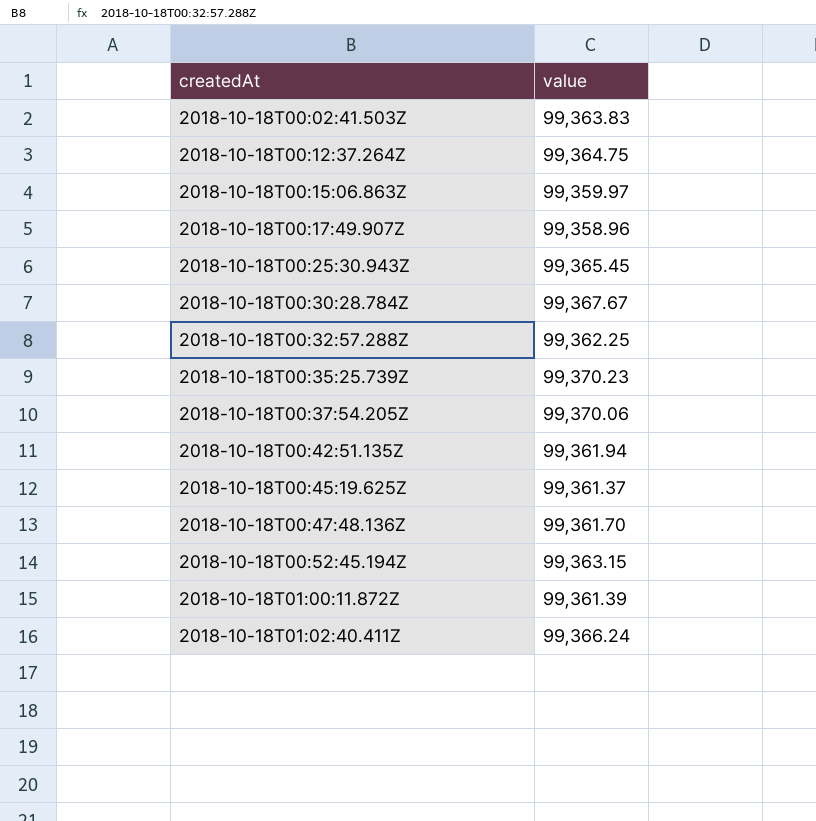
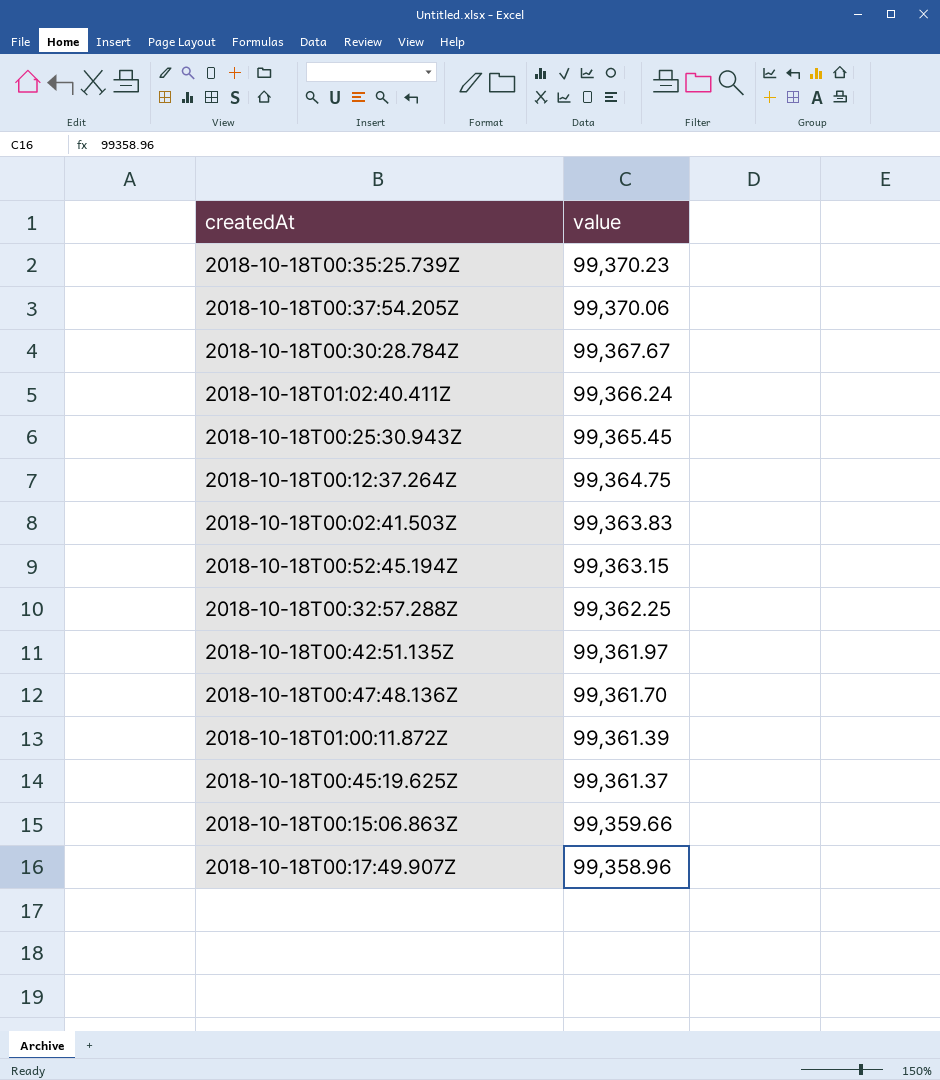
row order: createdAt ascending -> value descending
2018-10-18T00:42:51.135Z | value: 99,361.94 -> 99,361.97
2018-10-18T00:15:06.863Z | value: 99,359.97 -> 99,359.66

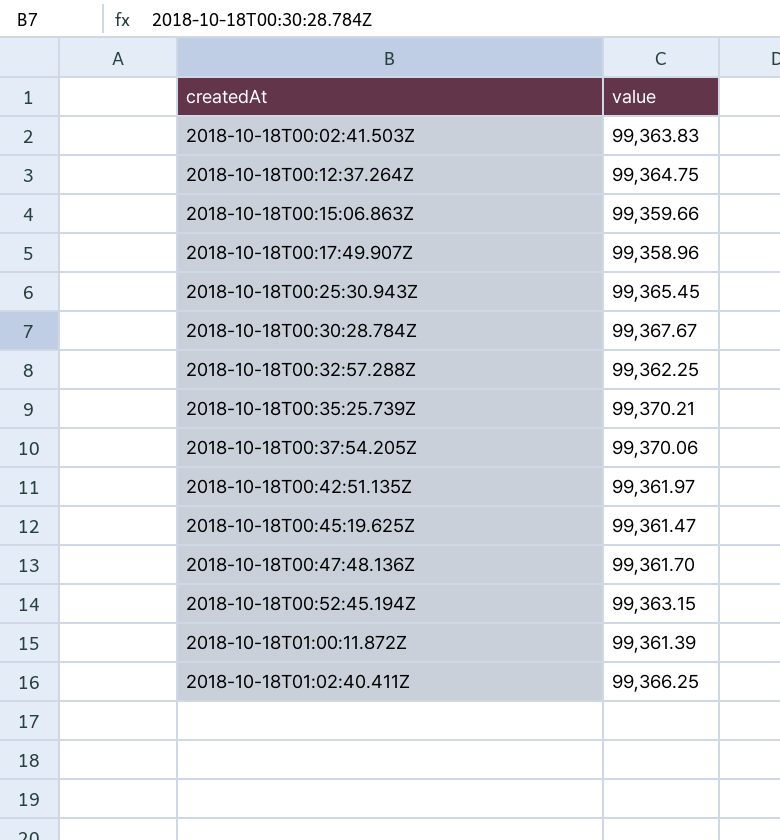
row order: value descending -> createdAt ascending
2018-10-18T00:35:25.739Z | value: 99,370.23 -> 99,370.21
2018-10-18T00:45:19.625Z | value: 99,361.37 -> 99,361.47
2018-10-18T01:02:40.411Z | value: 99,366.24 -> 99,366.25

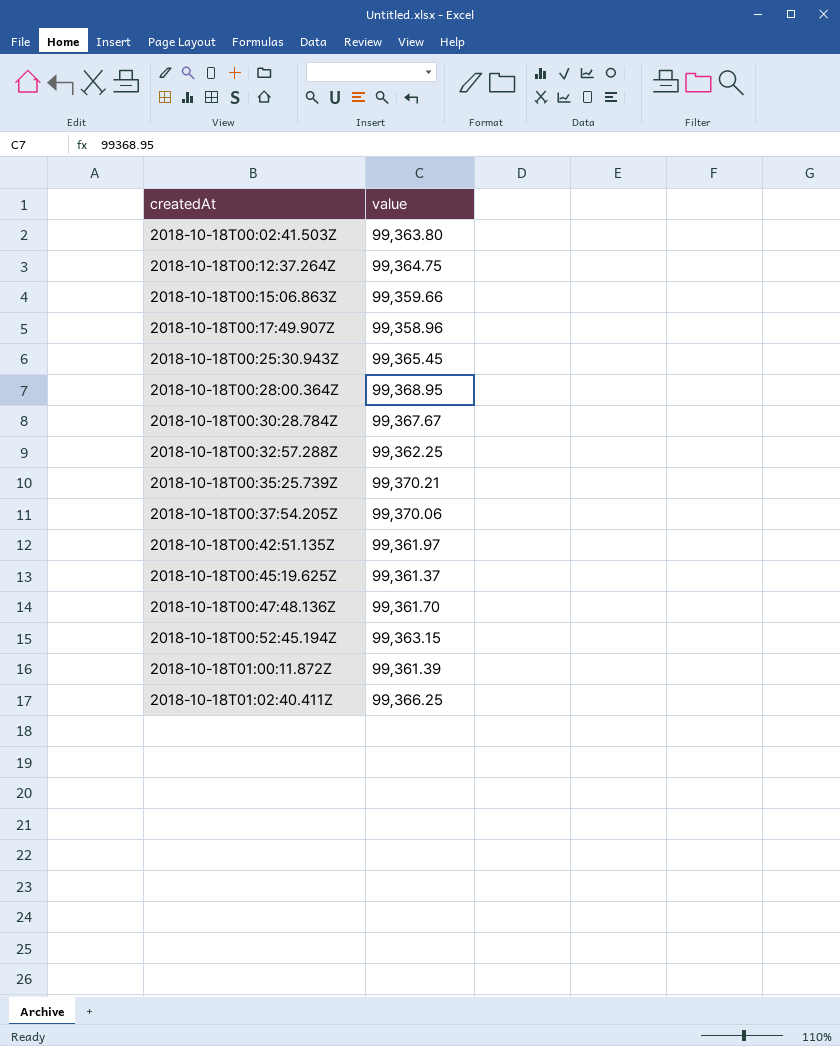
2018-10-18T00:02:41.503Z | value: 99,363.83 -> 99,363.80
row 2018-10-18T00:28:00.364Z: none -> 99,368.95
2018-10-18T00:45:19.625Z | value: 99,361.47 -> 99,361.37

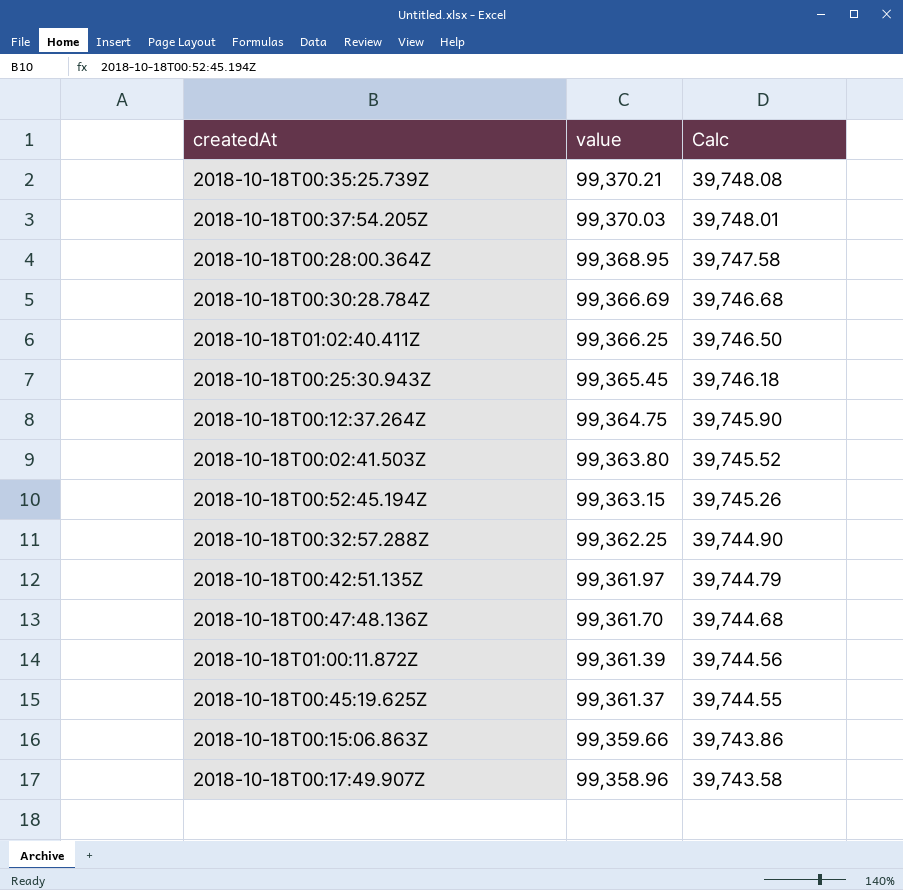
row order: createdAt ascending -> value descending
column Calc | formula: none -> [value] * 0.4
2018-10-18T00:37:54.205Z | value: 99,370.06 -> 99,370.03
2018-10-18T00:30:28.784Z | value: 99,367.67 -> 99,366.69

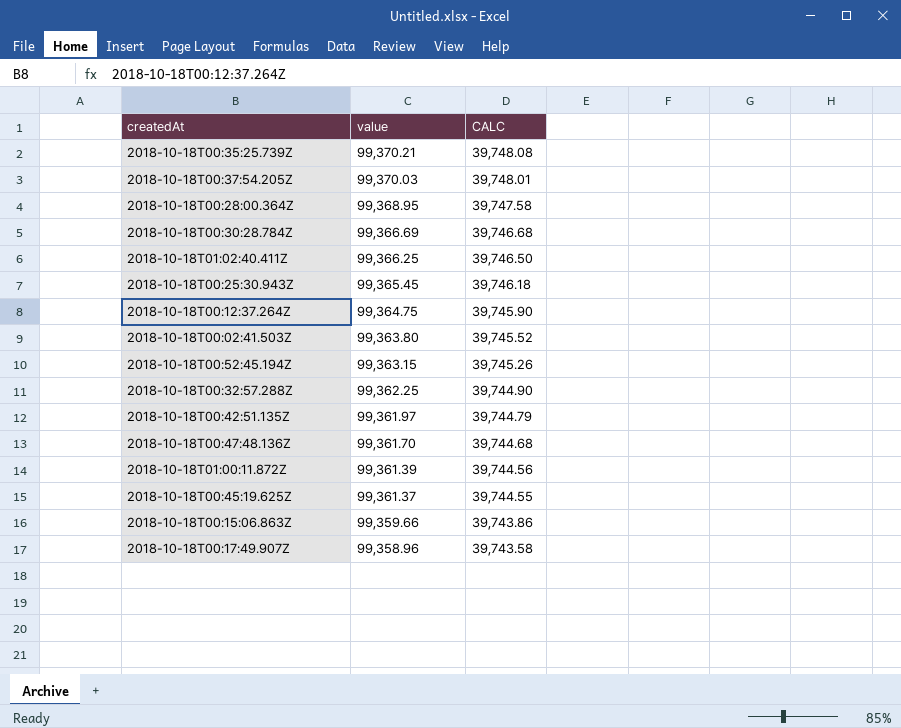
column name: Calc -> CALC

